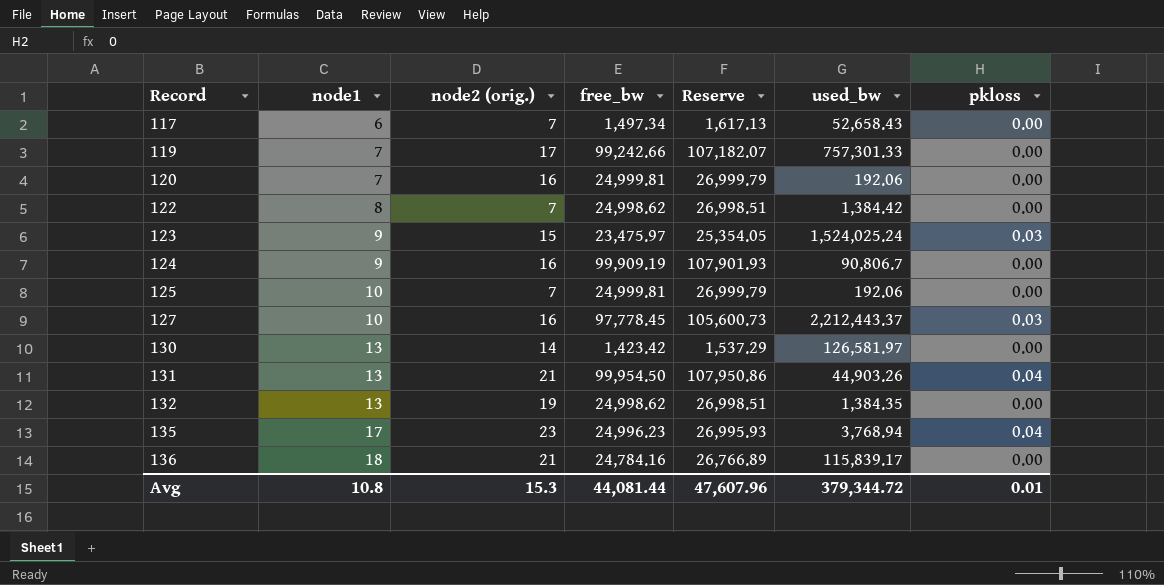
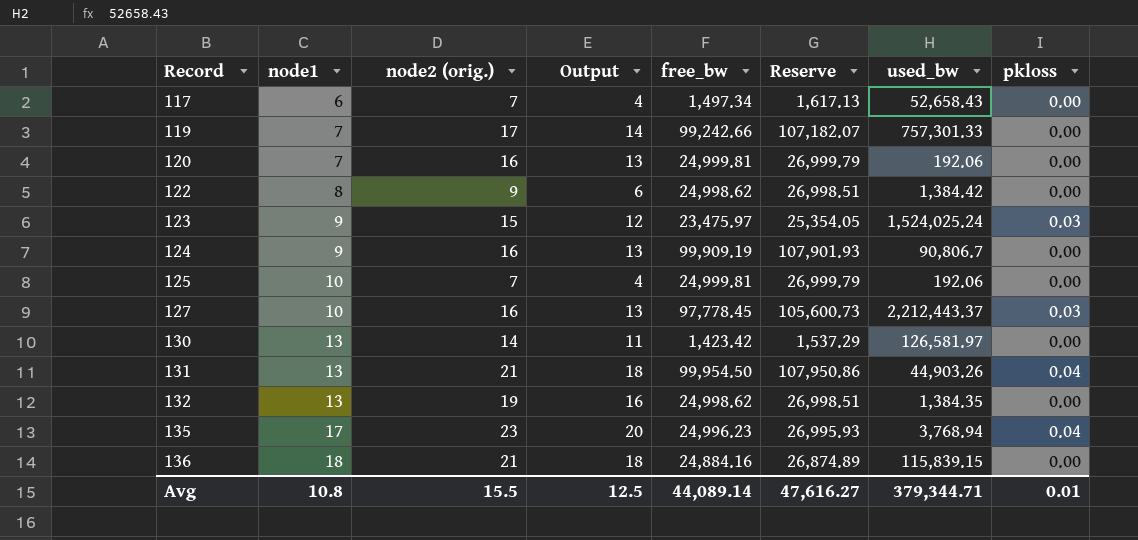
column Output | formula: none -> [node2 (orig.)] - 3
122 | node2 (orig.): 7 -> 9
136 | free_bw: 24,784.16 -> 24,884.16
136 | Reserve: 26,766.89 -> 26,874.89
136 | used_bw: 115,839.17 -> 115,839.15
Avg | node2 (orig.): 15.3 -> 15.5
Avg | free_bw: 44,081.44 -> 44,089.14
Avg | Reserve: 47,607.96 -> 47,616.27
Avg | used_bw: 379,344.72 -> 379,344.71

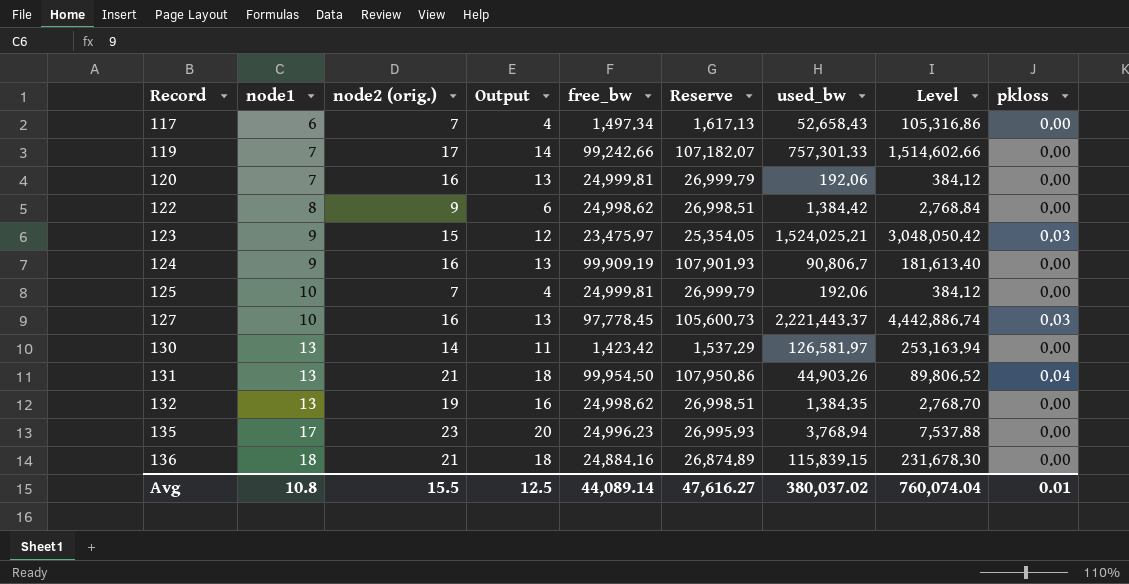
column Level | formula: none -> [used_bw] * 2
123 | used_bw: 1,524,025.24 -> 1,524,025.21
127 | used_bw: 2,212,443.37 -> 2,221,443.37
135 | pkloss: 0.04 -> 0.00
Avg | used_bw: 379,344.71 -> 380,037.02

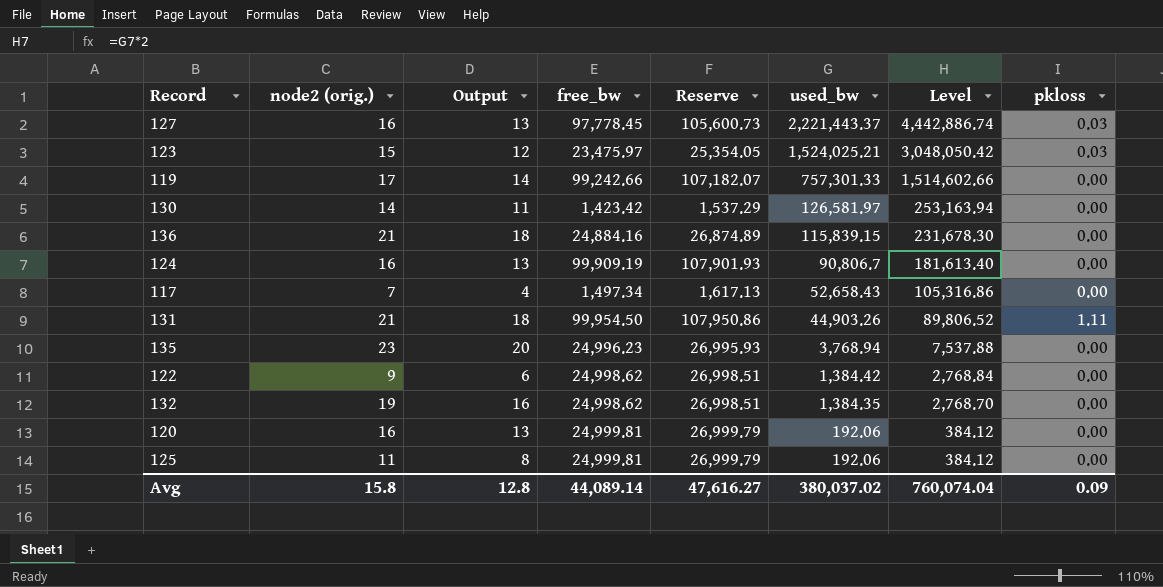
row order: Record ascending -> used_bw descending
column node1 | position: 2 -> none
131 | pkloss: 0.04 -> 1.11
125 | node2 (orig.): 7 -> 11
125 | Output: 4 -> 8
Avg | node2 (orig.): 15.5 -> 15.8
Avg | Output: 12.5 -> 12.8
Avg | pkloss: 0.01 -> 0.09

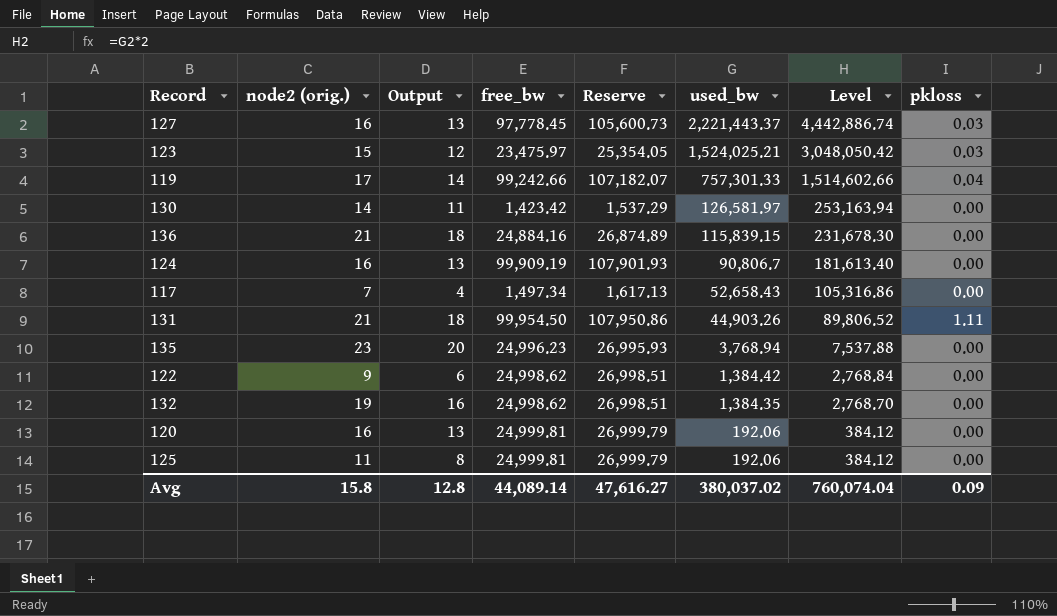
119 | pkloss: 0.00 -> 0.04

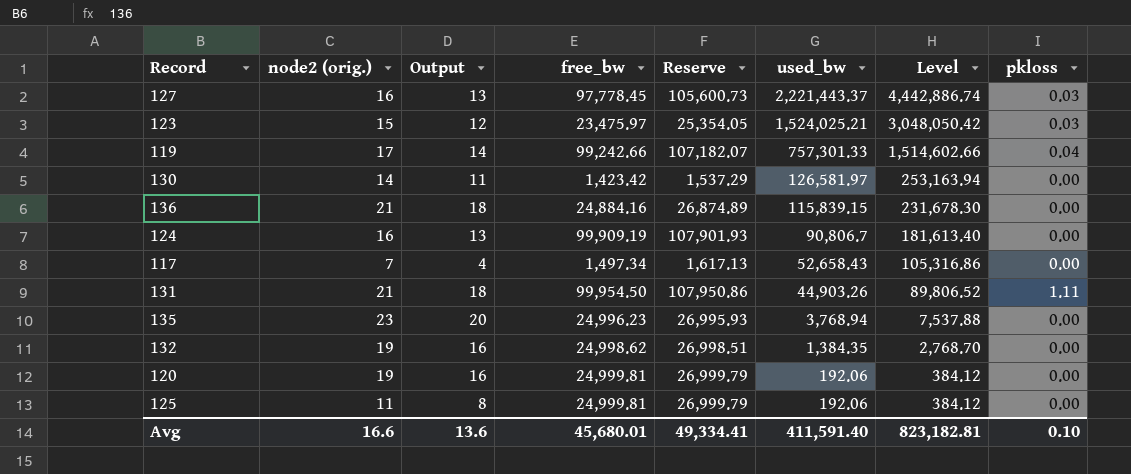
row 122: 9 | 6 | 24,998.62 | 26,998.51 | 1,384.42 | 2,768.84 | 0.00 -> none
120 | node2 (orig.): 16 -> 19
120 | Output: 13 -> 16
Avg | node2 (orig.): 15.8 -> 16.6
Avg | Output: 12.8 -> 13.6
Avg | free_bw: 44,089.14 -> 45,680.01
Avg | Reserve: 47,616.27 -> 49,334.41
Avg | used_bw: 380,037.02 -> 411,591.40
Avg | Level: 760,074.04 -> 823,182.81
Avg | pkloss: 0.09 -> 0.10

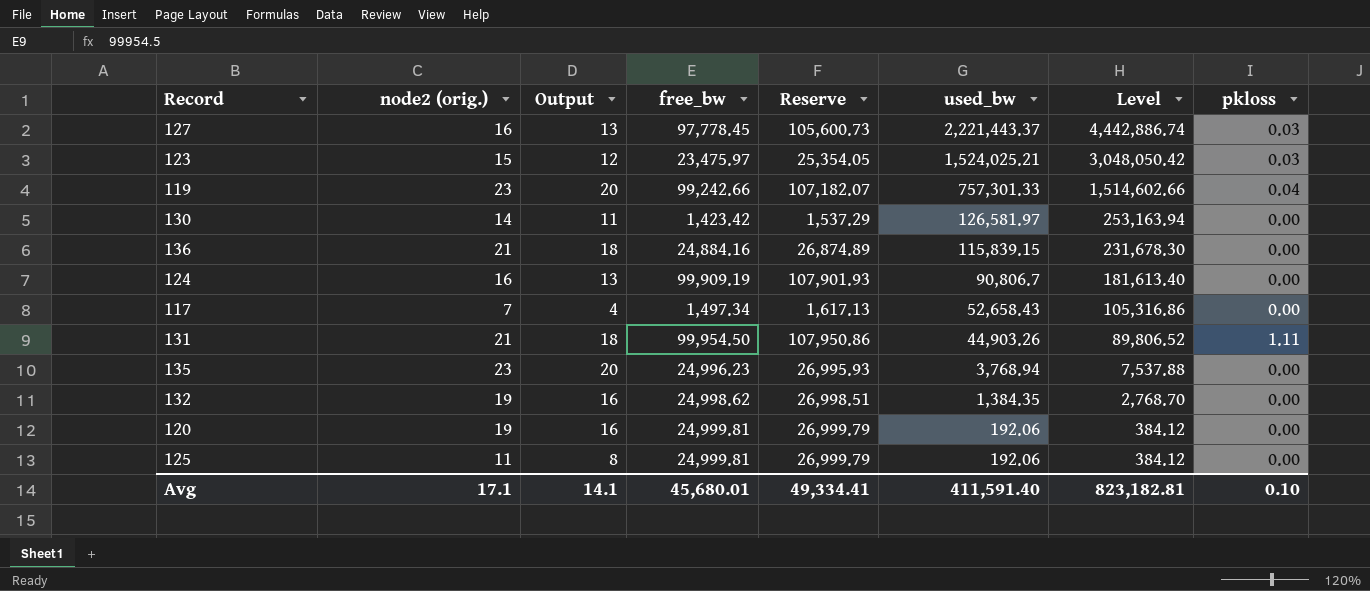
119 | node2 (orig.): 17 -> 23
119 | Output: 14 -> 20
Avg | node2 (orig.): 16.6 -> 17.1
Avg | Output: 13.6 -> 14.1

